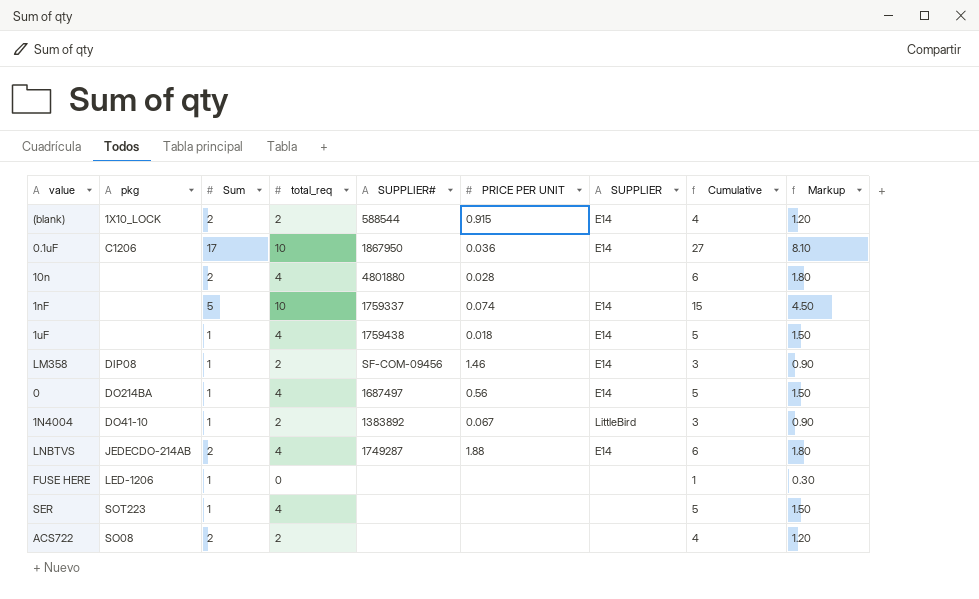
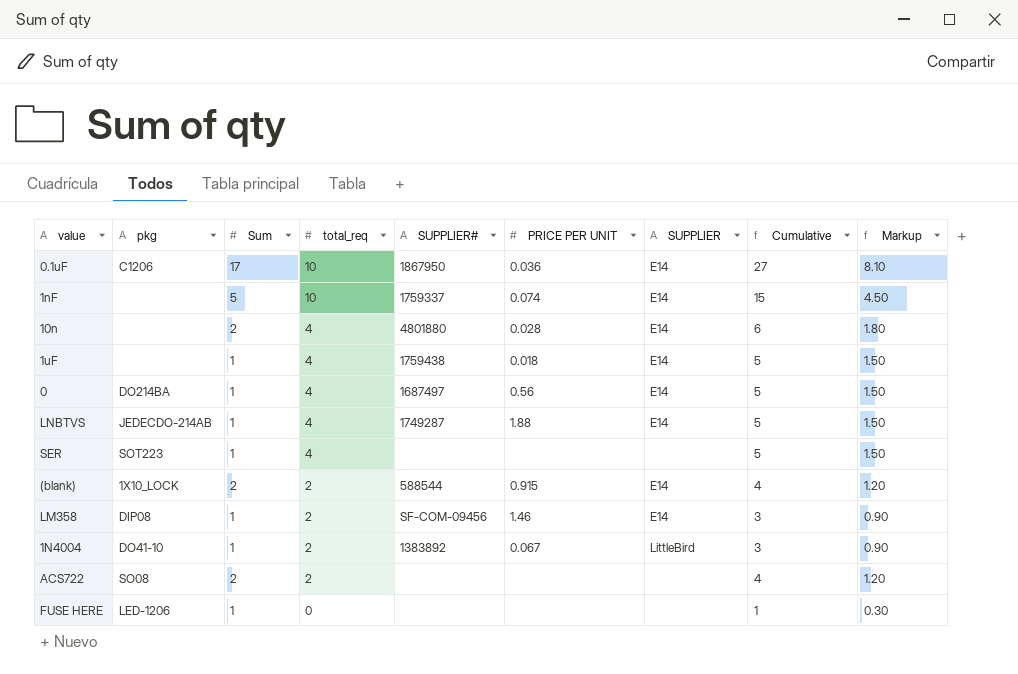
row order: none -> total_req descending
10n | SUPPLIER: none -> E14
LNBTVS | Sum: 2 -> 1
LNBTVS | Cumulative: 6 -> 5
LNBTVS | Markup: 1.80 -> 1.50

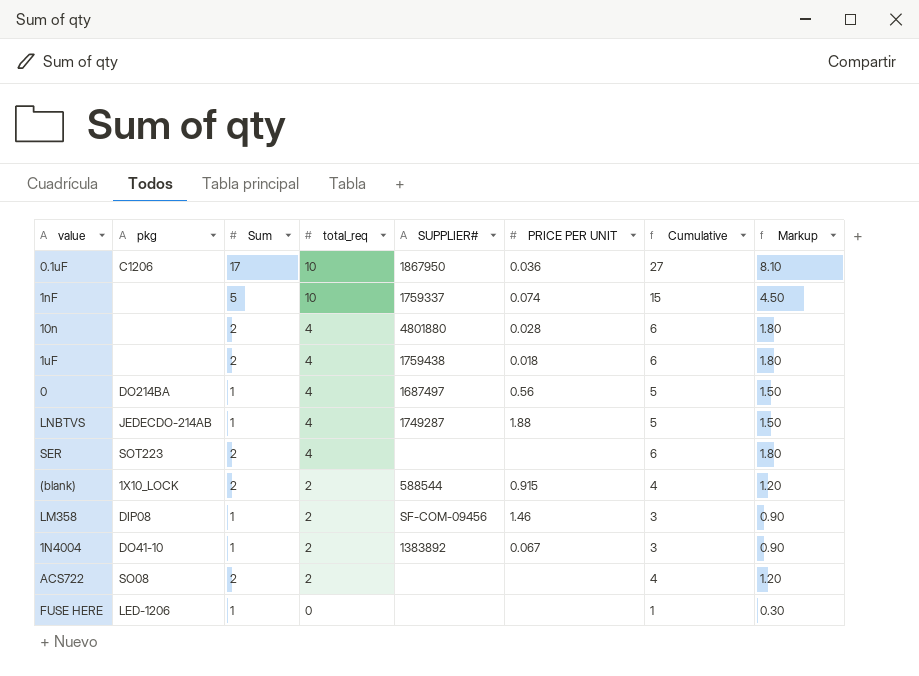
column SUPPLIER | position: 7 -> none
1uF | Sum: 1 -> 2
1uF | Cumulative: 5 -> 6
1uF | Markup: 1.50 -> 1.80
SER | Sum: 1 -> 2
SER | Cumulative: 5 -> 6
SER | Markup: 1.50 -> 1.80

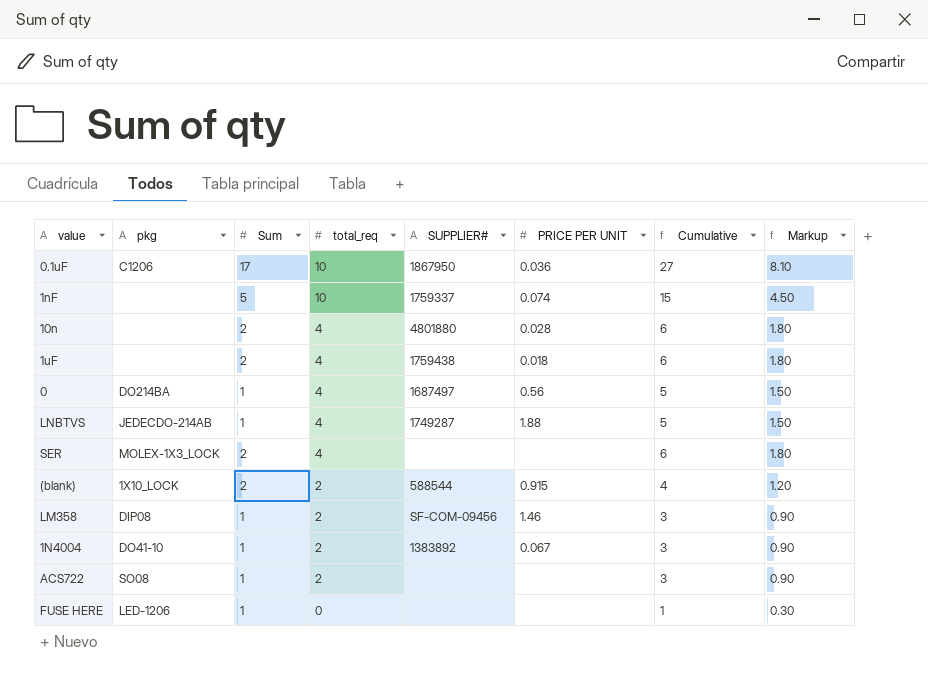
SER | pkg: SOT223 -> MOLEX-1X3_LOCK
ACS722 | Sum: 2 -> 1
ACS722 | Cumulative: 4 -> 3
ACS722 | Markup: 1.20 -> 0.90

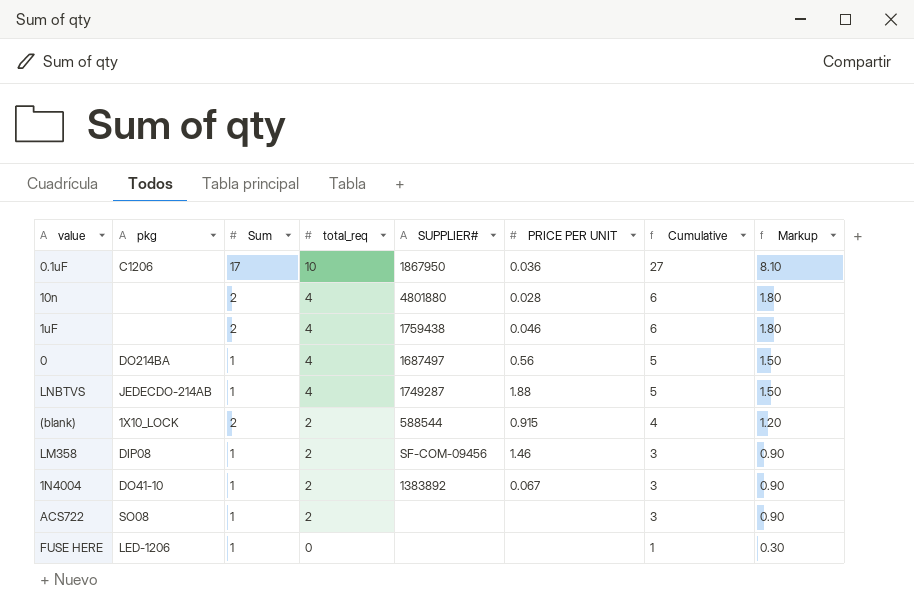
row 1nF: none | 5 | 10 | 1759337 | 0.074 | 15 | 4.50 -> none
row SER: MOLEX-1X3_LOCK | 2 | 4 | none | none | 6 | 1.80 -> none
1uF | PRICE PER UNIT: 0.018 -> 0.046

